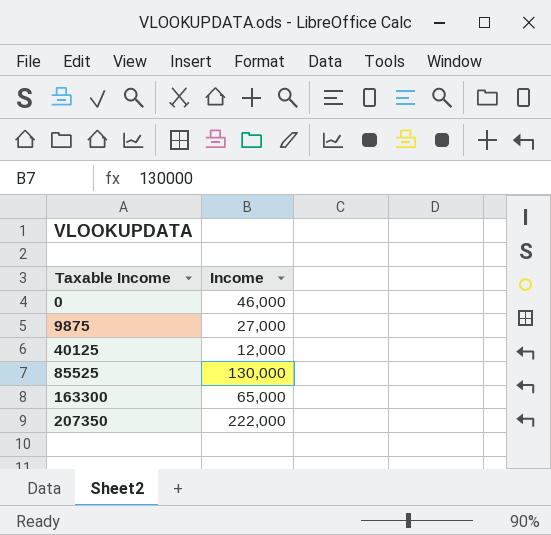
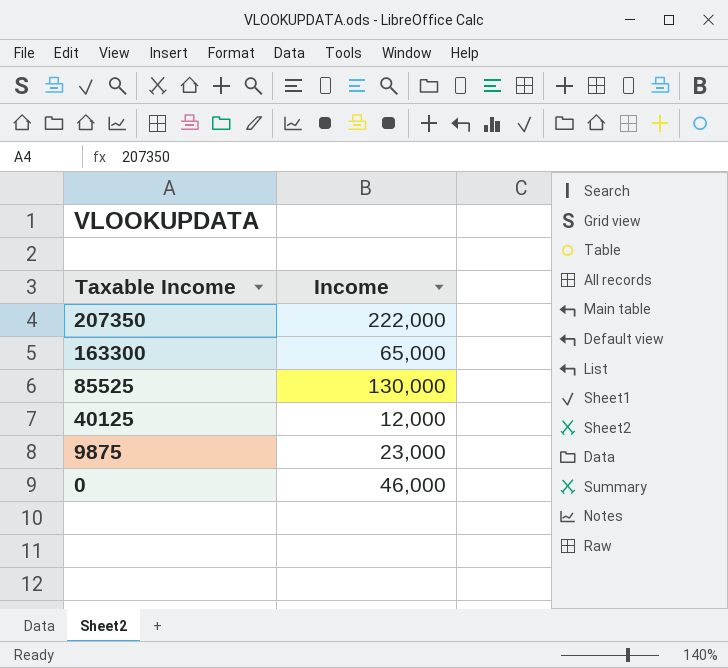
row order: Taxable Income ascending -> Taxable Income descending
9875 | Income: 27,000 -> 23,000

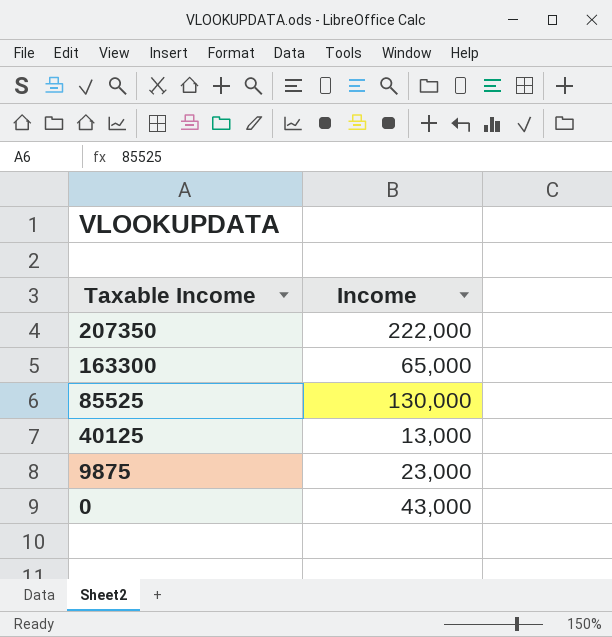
40125 | Income: 12,000 -> 13,000
0 | Income: 46,000 -> 43,000

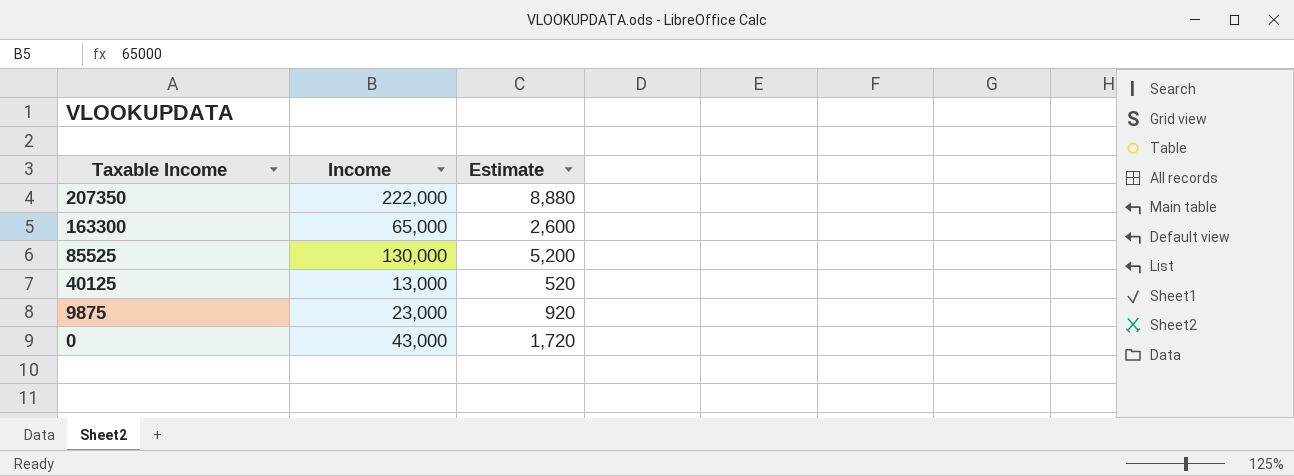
column Estimate | formula: none -> [Income] * 0.04

